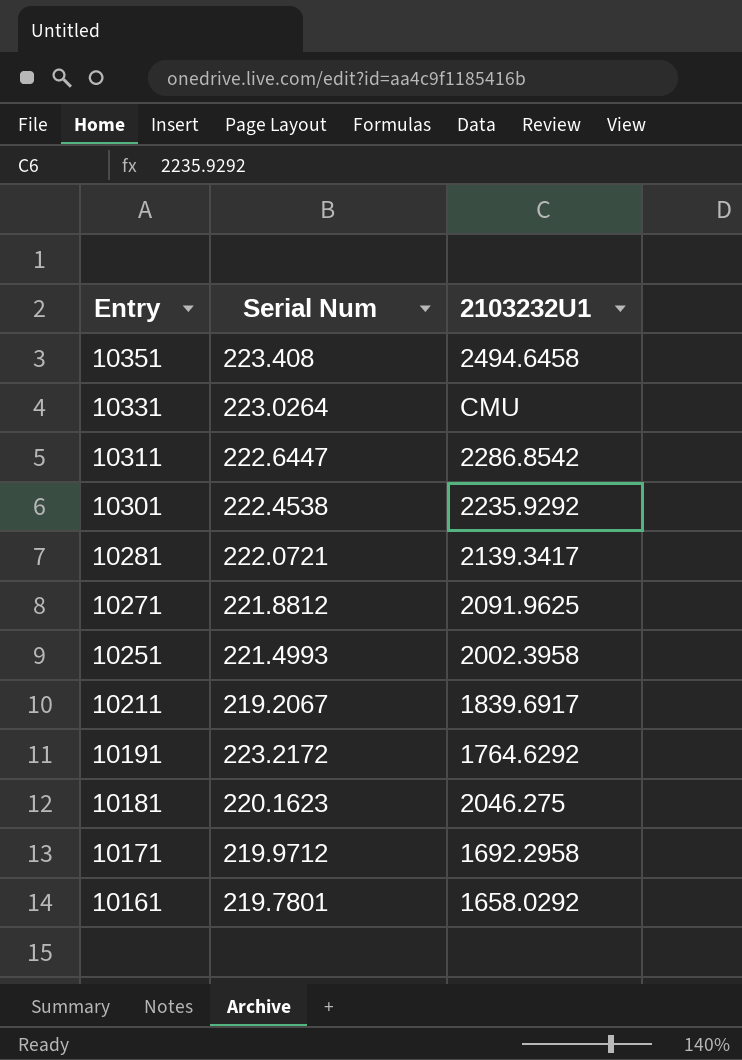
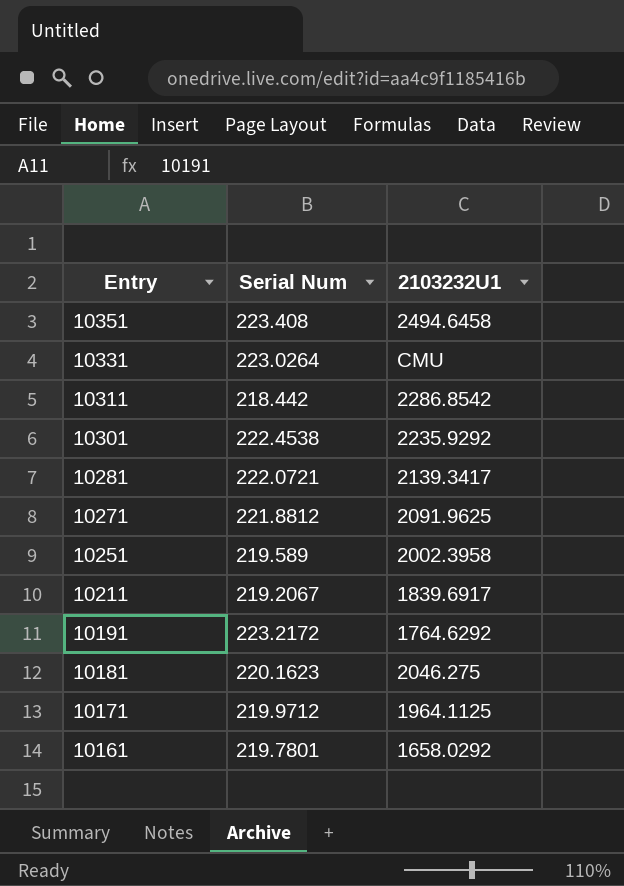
10311 | Serial Num: 222.6447 -> 218.442
10251 | Serial Num: 221.4993 -> 219.589
10171 | 2103232U1: 1692.2958 -> 1964.1125

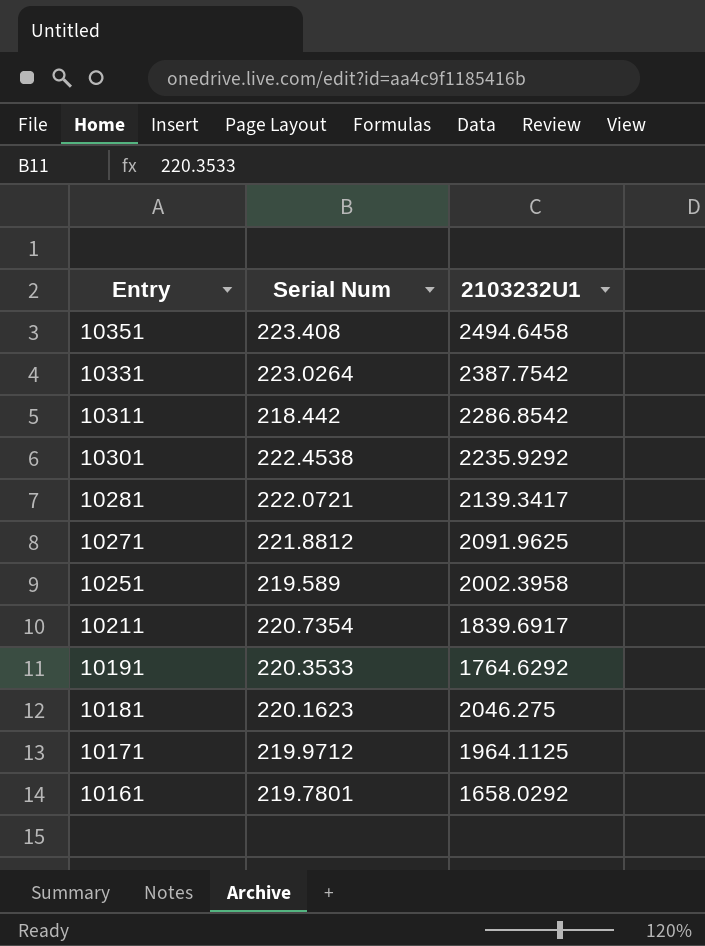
10331 | 2103232U1: CMU -> 2387.7542
10211 | Serial Num: 219.2067 -> 220.7354
10191 | Serial Num: 223.2172 -> 220.3533

